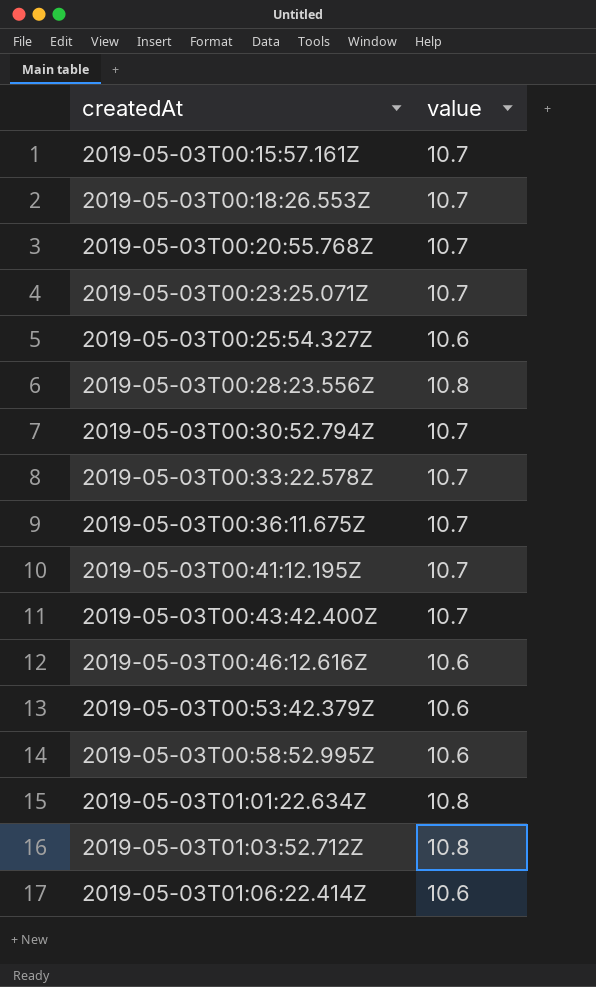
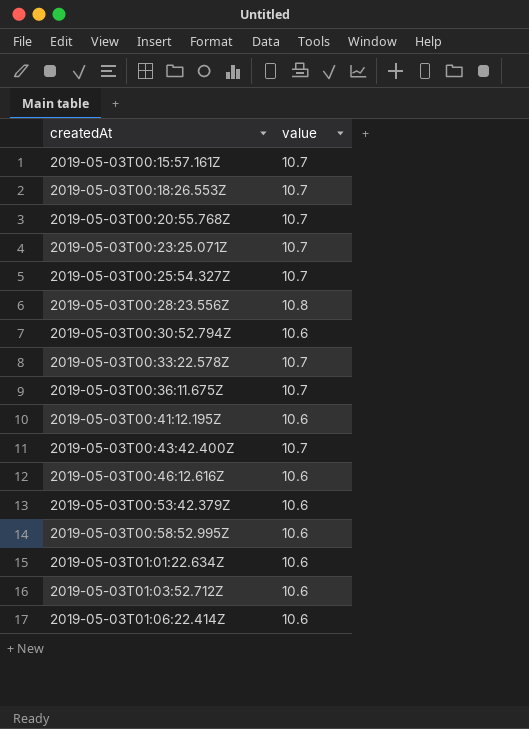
2019-05-03T00:25:54.327Z | value: 10.6 -> 10.7
2019-05-03T00:30:52.794Z | value: 10.7 -> 10.6
2019-05-03T00:41:12.195Z | value: 10.7 -> 10.6
2019-05-03T01:01:22.634Z | value: 10.8 -> 10.6
2019-05-03T01:03:52.712Z | value: 10.8 -> 10.6

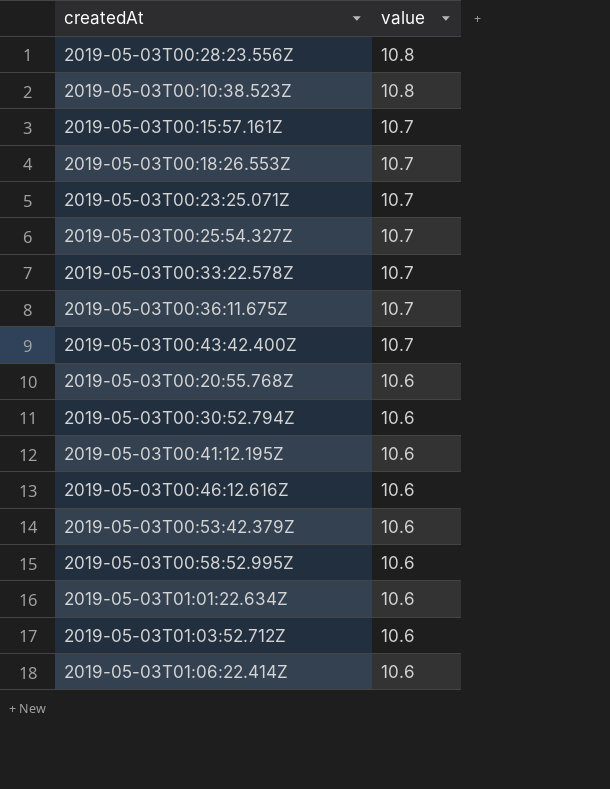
row order: createdAt ascending -> value descending
row 2019-05-03T00:10:38.523Z: none -> 10.8
2019-05-03T00:20:55.768Z | value: 10.7 -> 10.6

